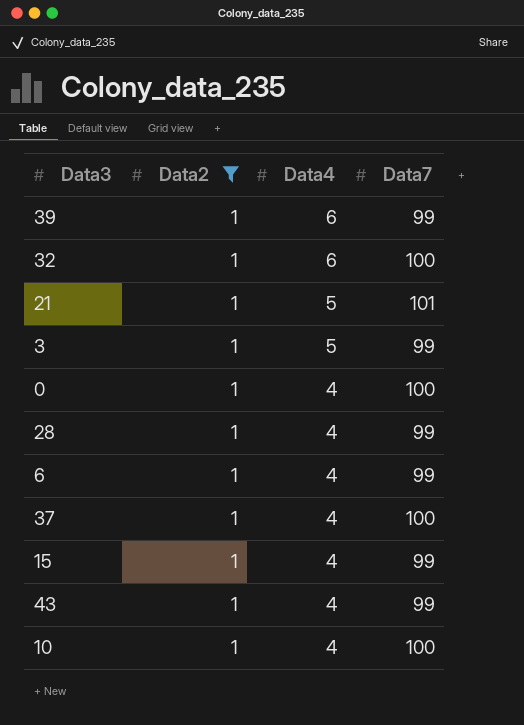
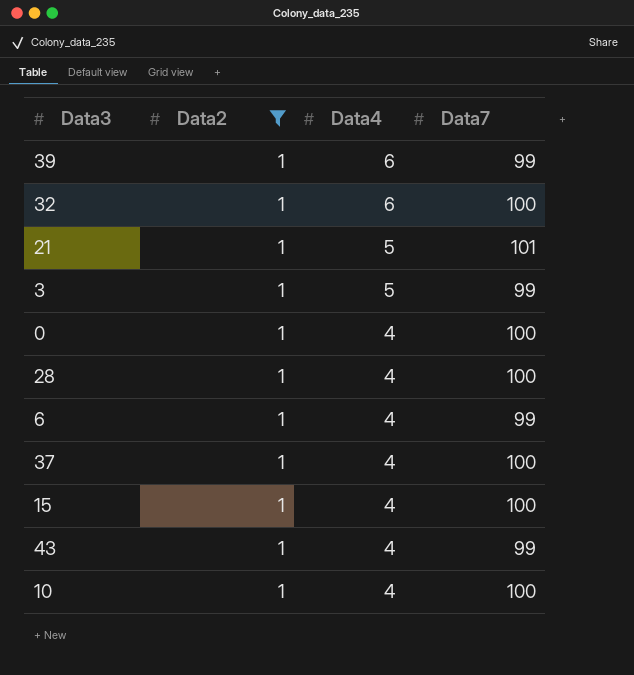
28 | Data7: 99 -> 100
15 | Data7: 99 -> 100

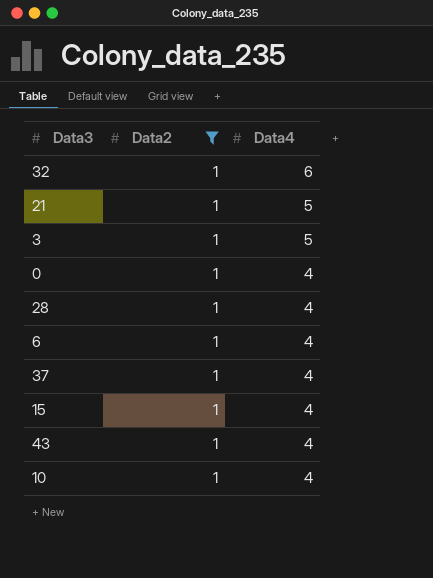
column Data7 | position: 4 -> none
row 39: 1 | 6 | 99 -> none

